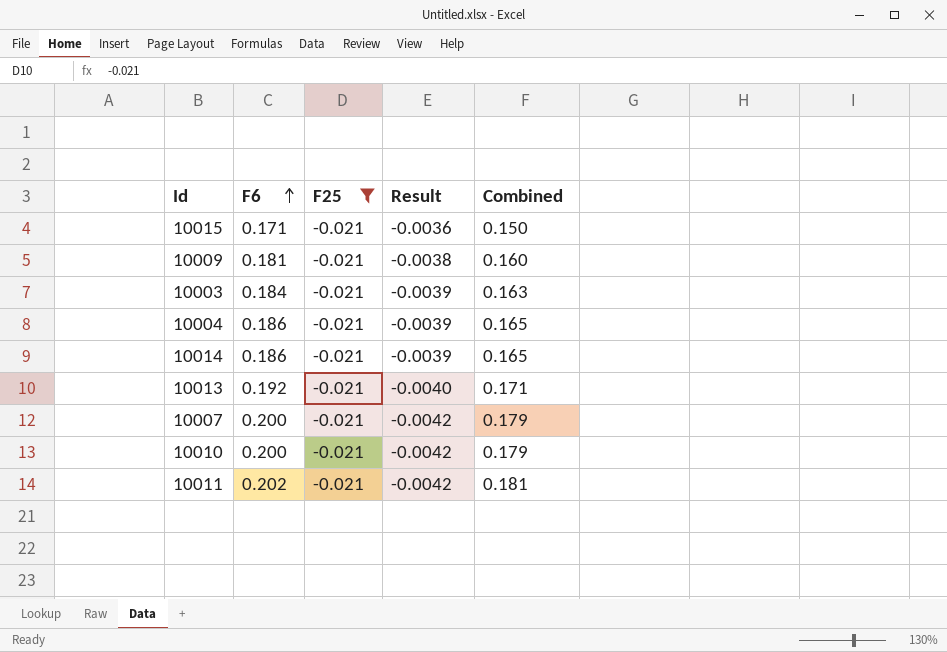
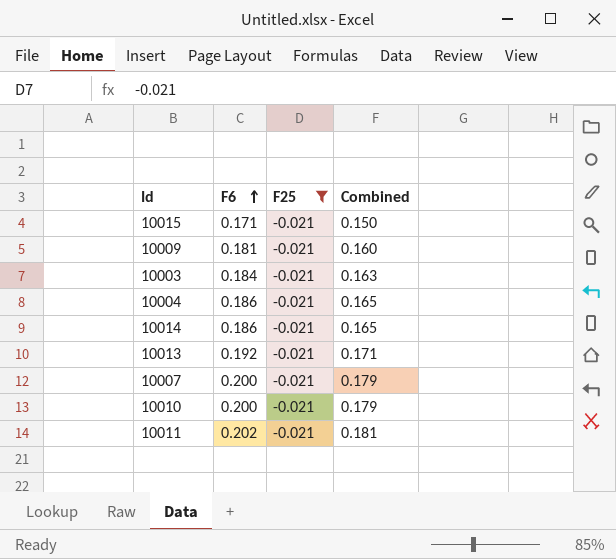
column Result | formula: [F6] * [F25] -> none

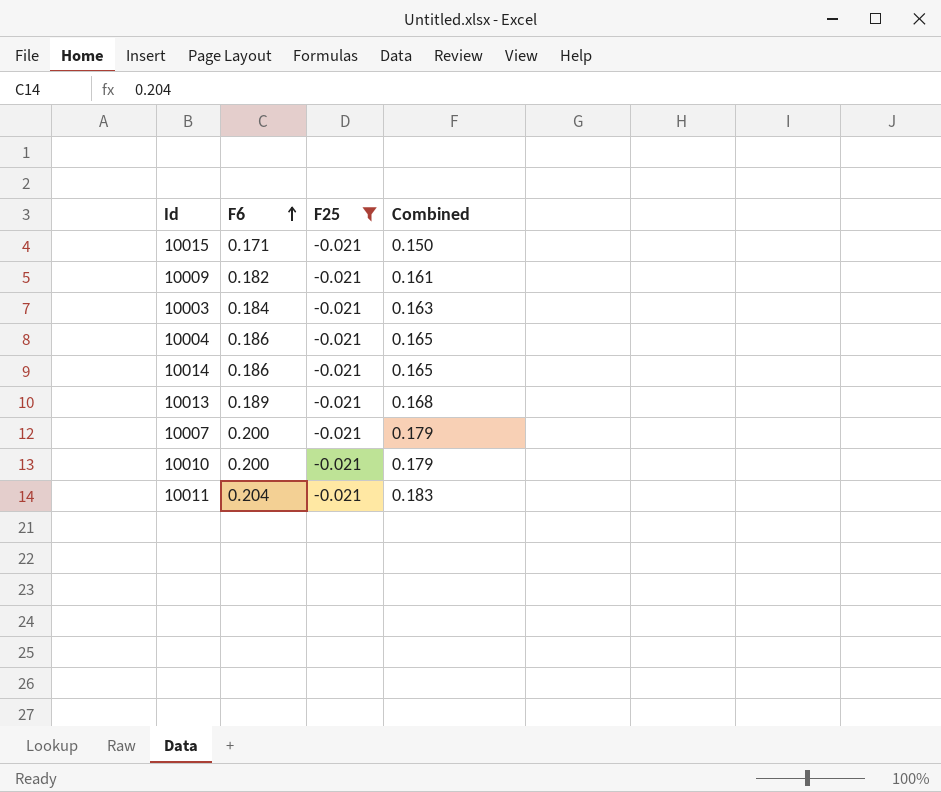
10009 | F6: 0.181 -> 0.182
10009 | Combined: 0.160 -> 0.161
10013 | F6: 0.192 -> 0.189
10013 | Combined: 0.171 -> 0.168
10011 | F6: 0.202 -> 0.204
10011 | Combined: 0.181 -> 0.183

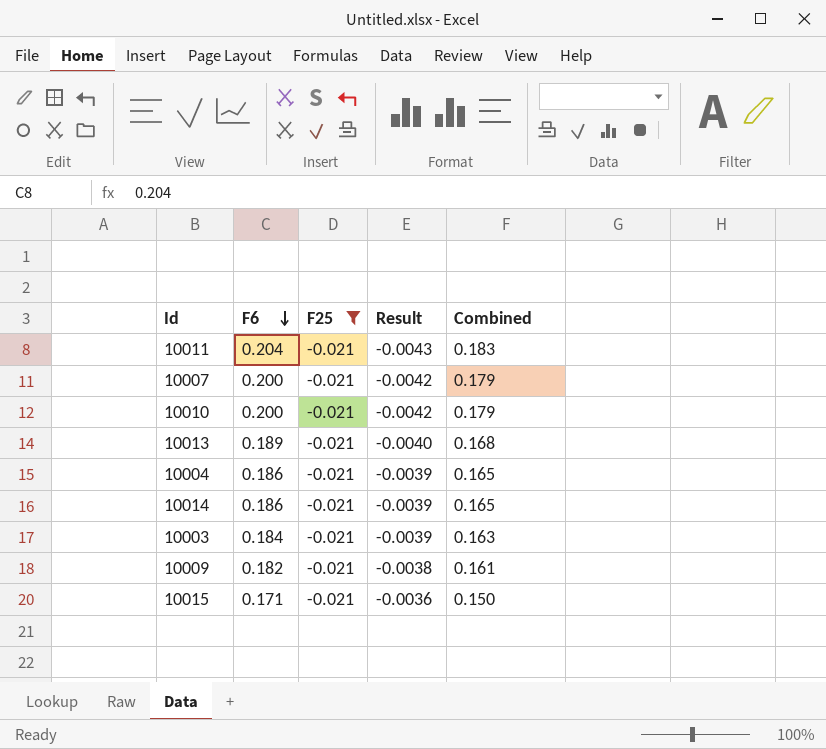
row order: F6 ascending -> F6 descending
column Result | formula: none -> [F6] * [F25]

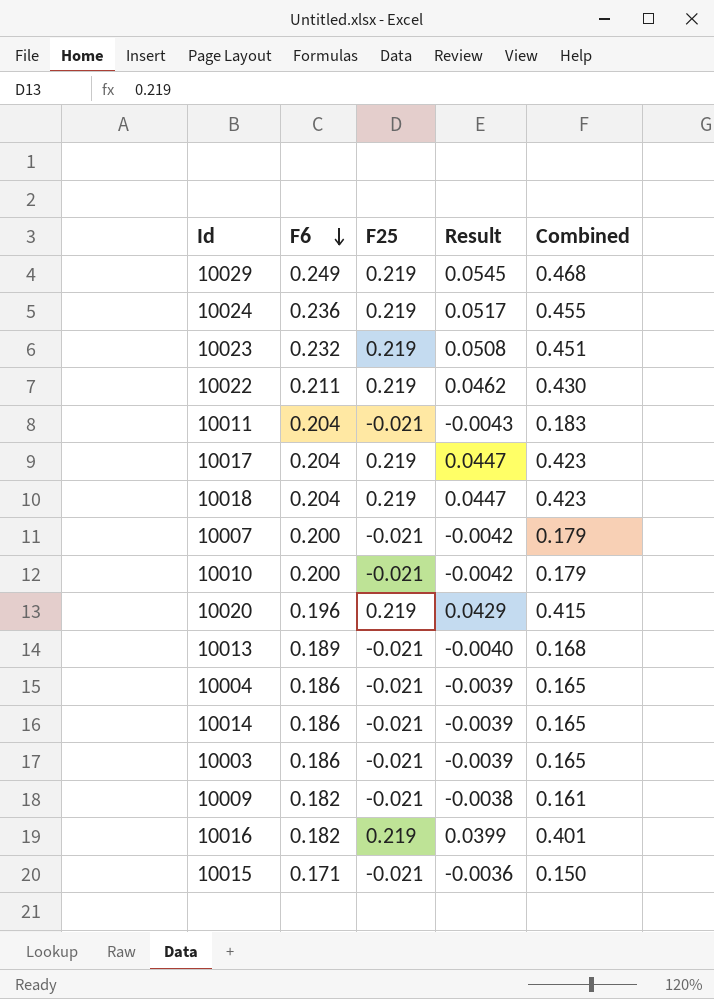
filter: F25 = -0.021 -> none
10003 | F6: 0.184 -> 0.186
10003 | Combined: 0.163 -> 0.165

